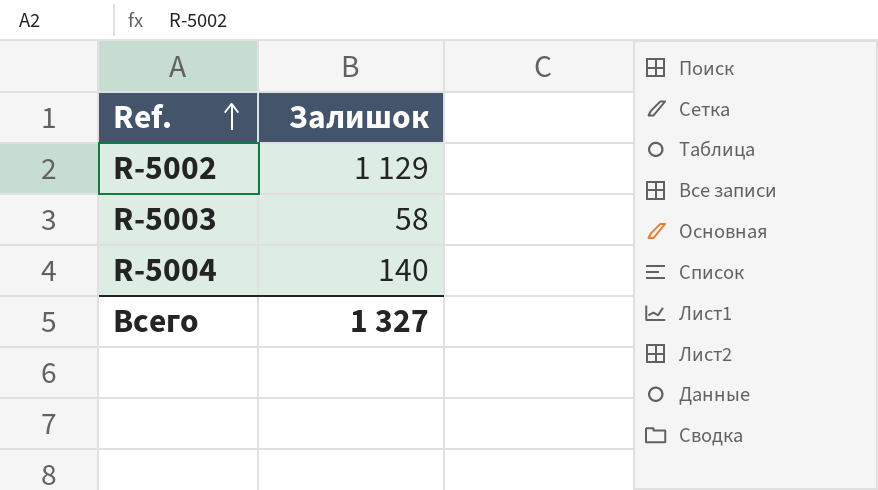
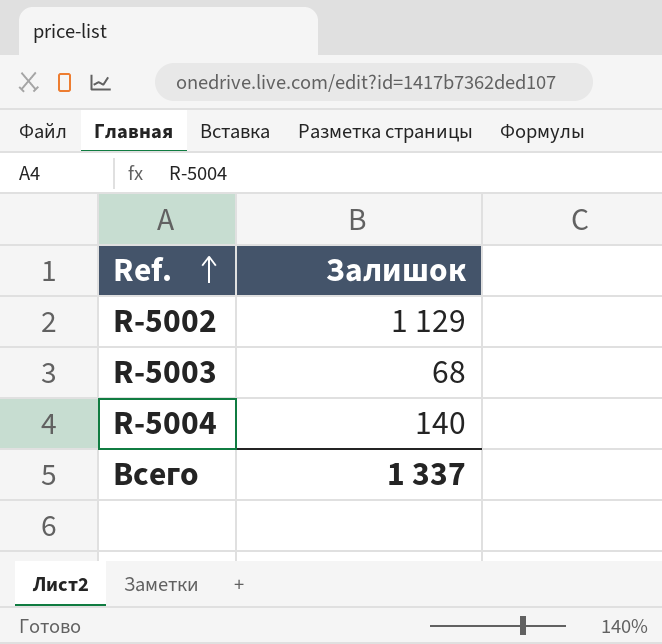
R-5003 | Залишок: 58 -> 68
Всего | Залишок: 1 327 -> 1 337

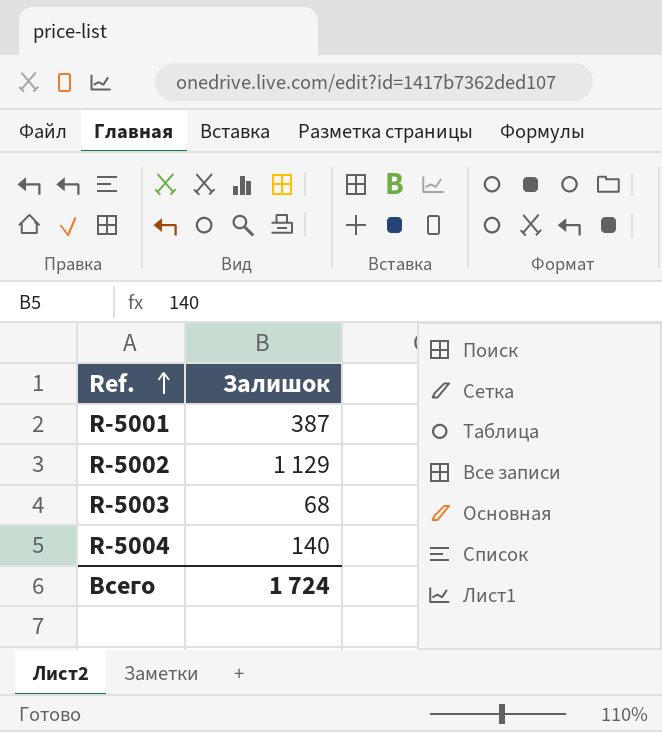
row R-5001: none -> 387
Всего | Залишок: 1 337 -> 1 724

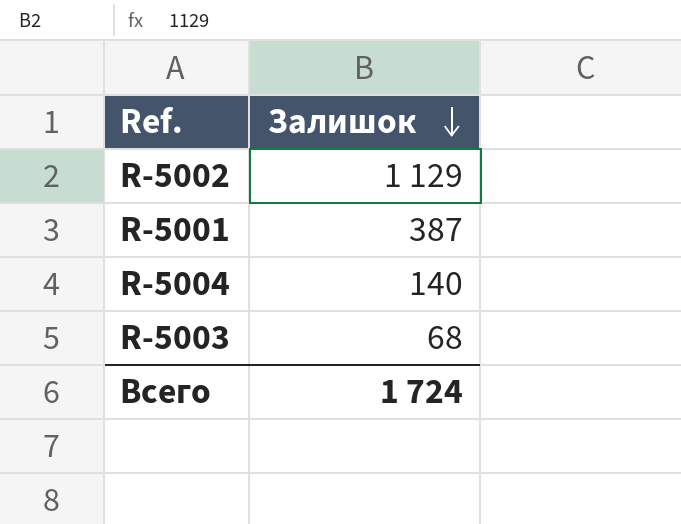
row order: Ref. ascending -> Залишок descending

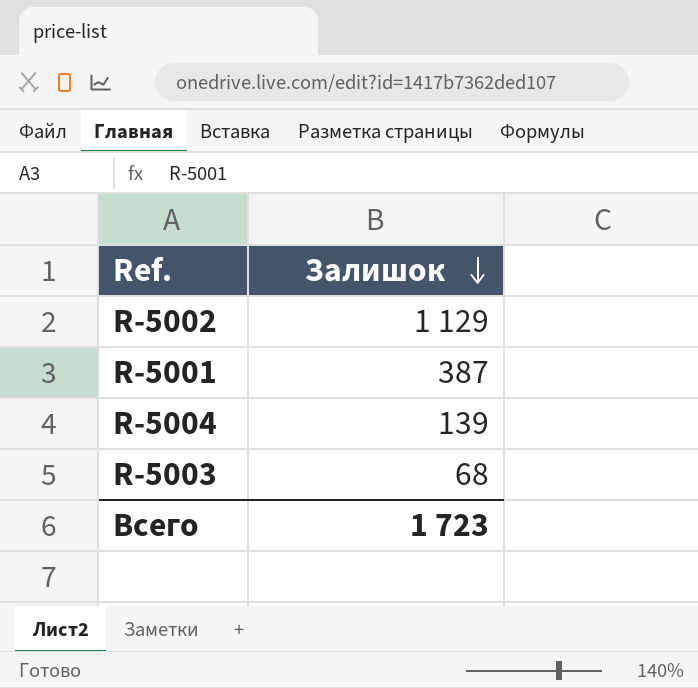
R-5004 | Залишок: 140 -> 139
Всего | Залишок: 1 724 -> 1 723

